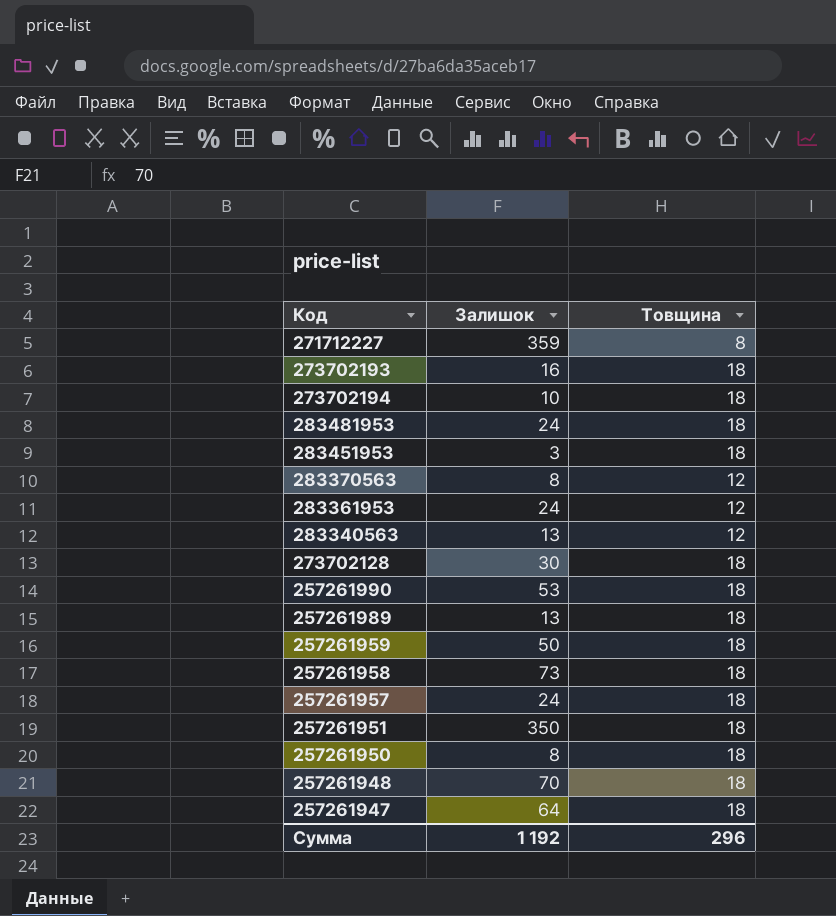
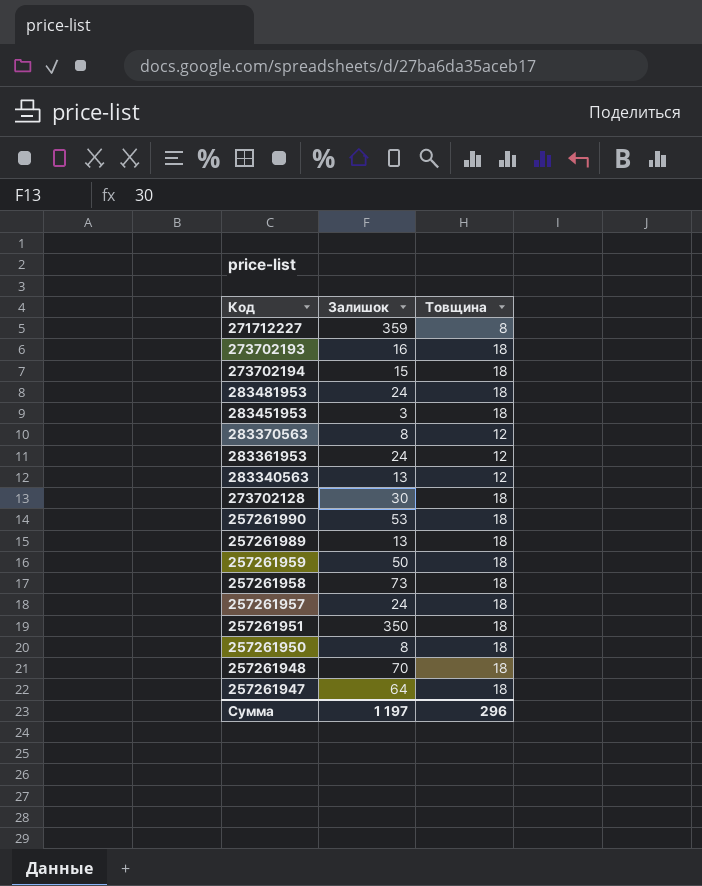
273702194 | Залишок: 10 -> 15
Сумма | Залишок: 1 192 -> 1 197

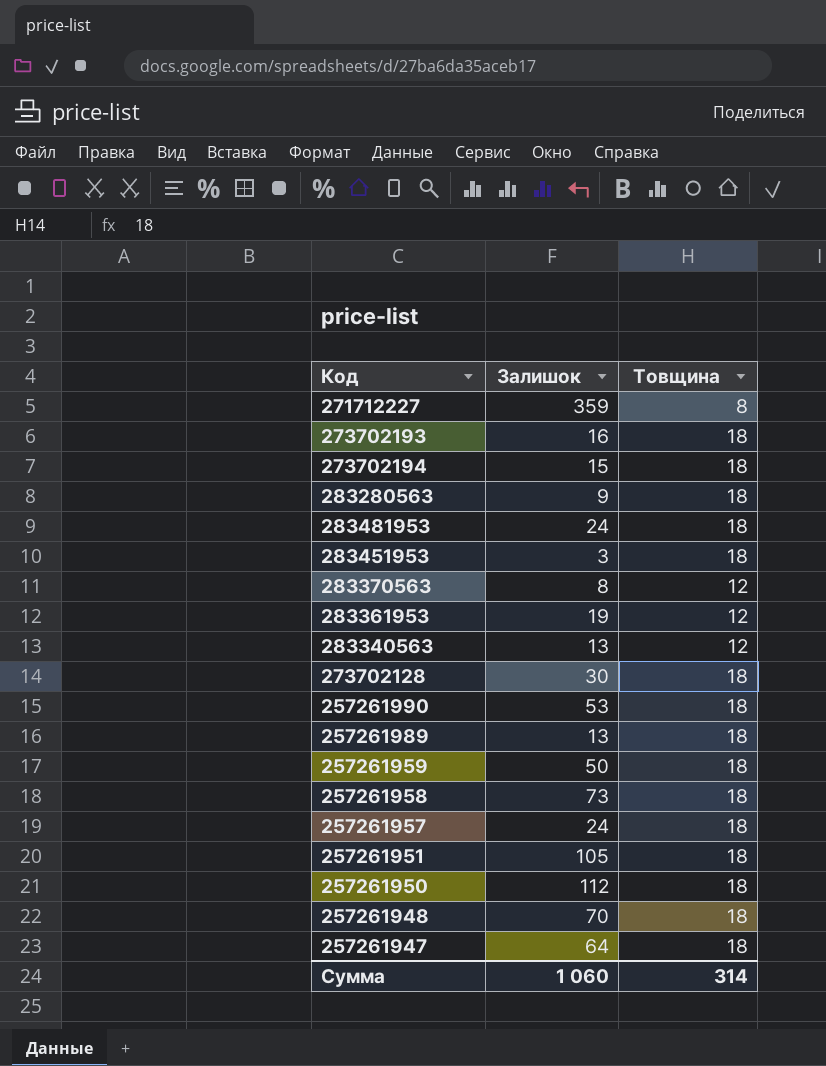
row 283280563: none -> 9 | 18
283361953 | Залишок: 24 -> 19
257261951 | Залишок: 350 -> 105
257261950 | Залишок: 8 -> 112
Сумма | Залишок: 1 197 -> 1 060
Сумма | Товщина: 296 -> 314

